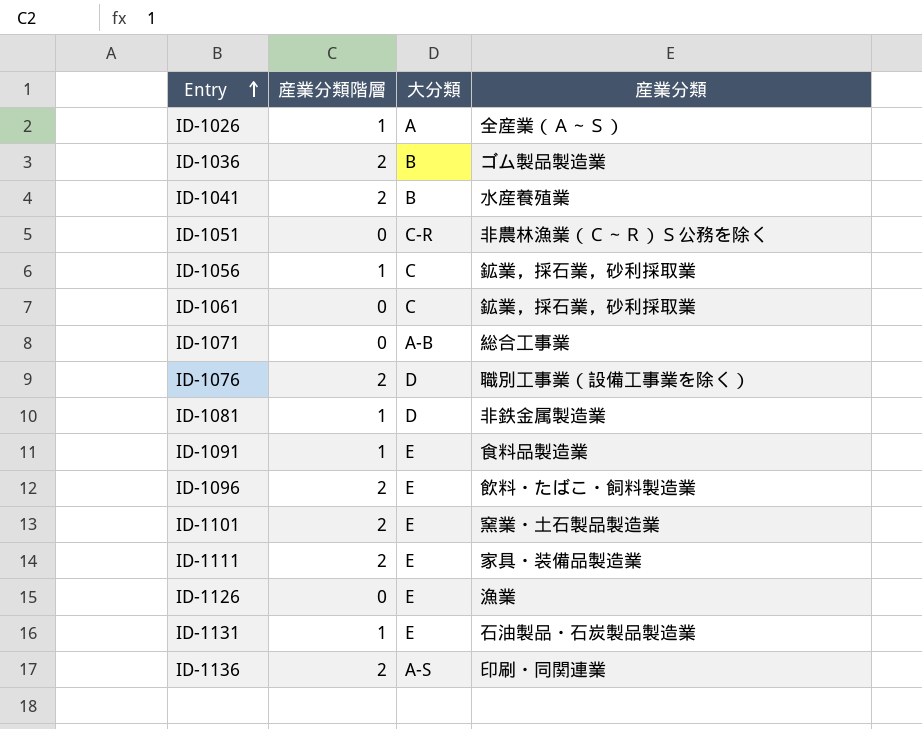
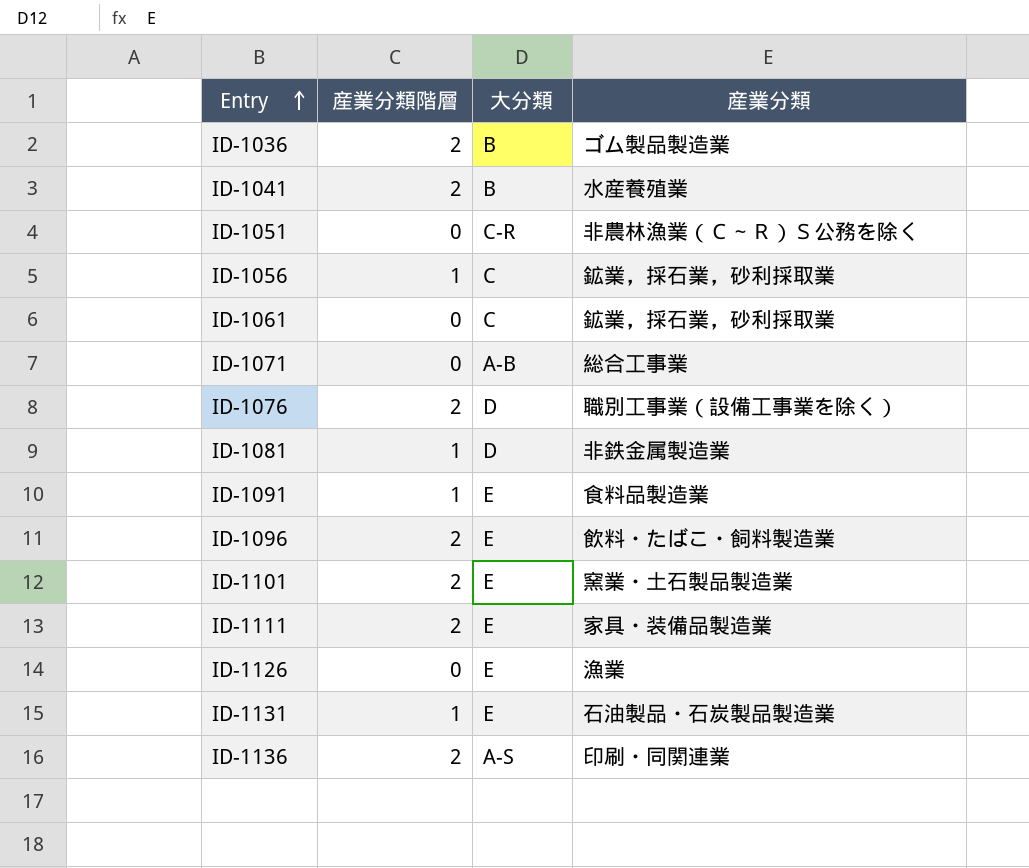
row ID-1026: 1 | A | 全産業（Ａ～Ｓ） -> none

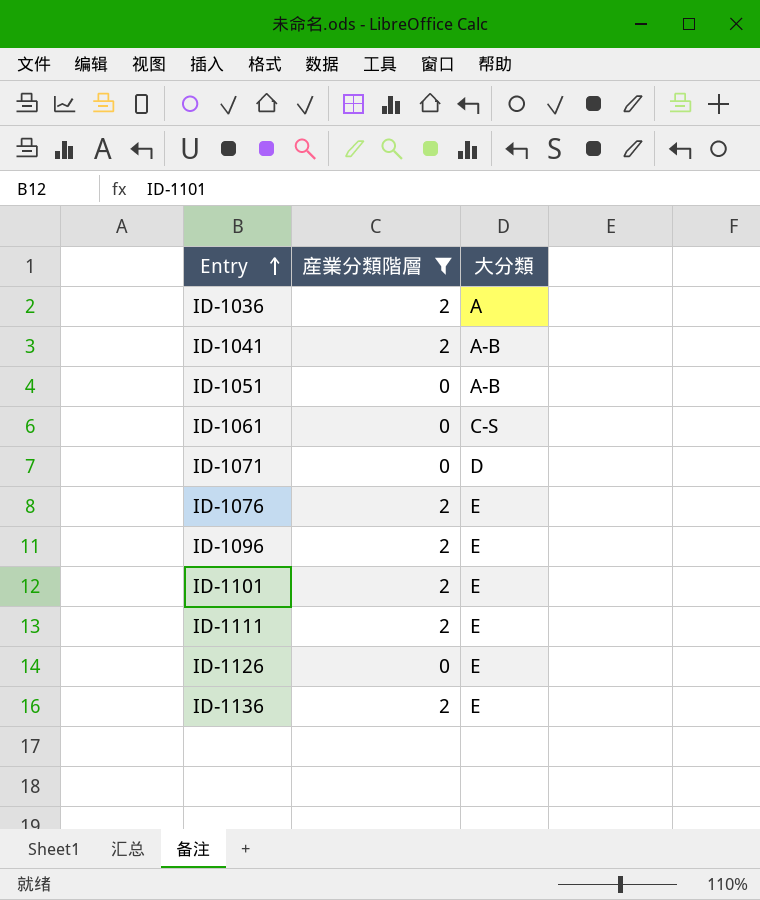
filter: none -> 産業分類階層 != 1
column 産業分類 | position: 4 -> none
ID-1036 | 大分類: B -> A
ID-1041 | 大分類: B -> A-B
ID-1051 | 大分類: C-R -> A-B
ID-1061 | 大分類: C -> C-S
ID-1071 | 大分類: A-B -> D
ID-1076 | 大分類: D -> E
ID-1136 | 大分類: A-S -> E

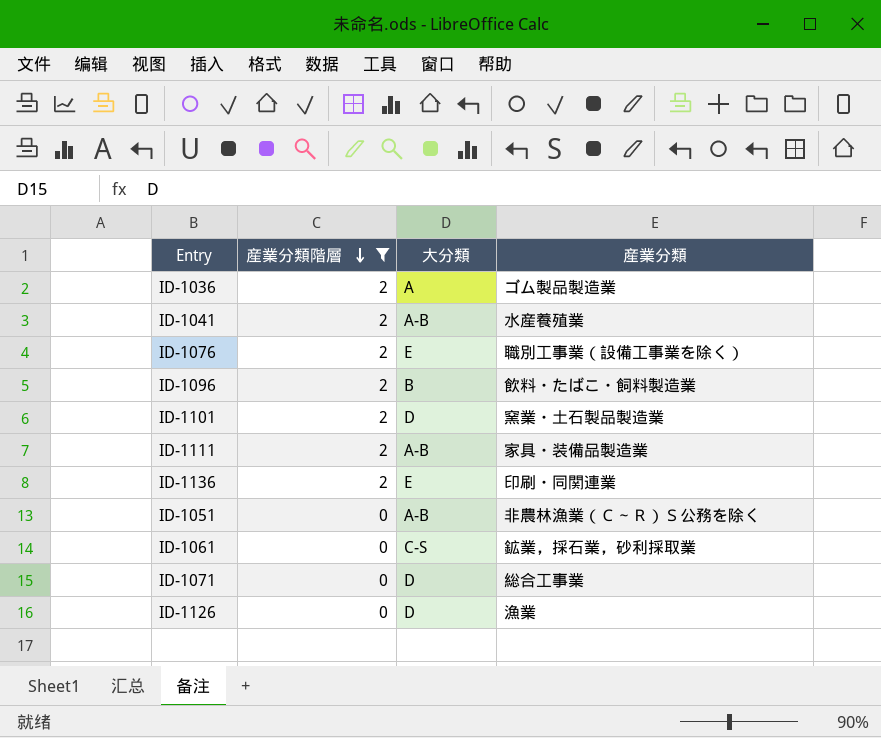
row order: Entry ascending -> 産業分類階層 descending
column 産業分類 | position: none -> 4
ID-1096 | 大分類: E -> B
ID-1101 | 大分類: E -> D
ID-1111 | 大分類: E -> A-B
ID-1126 | 大分類: E -> D

